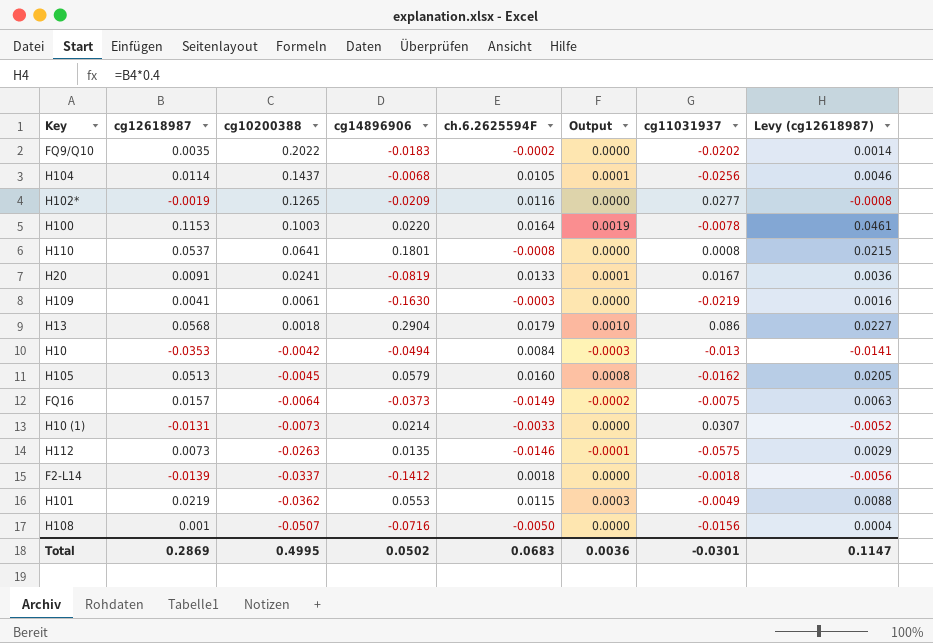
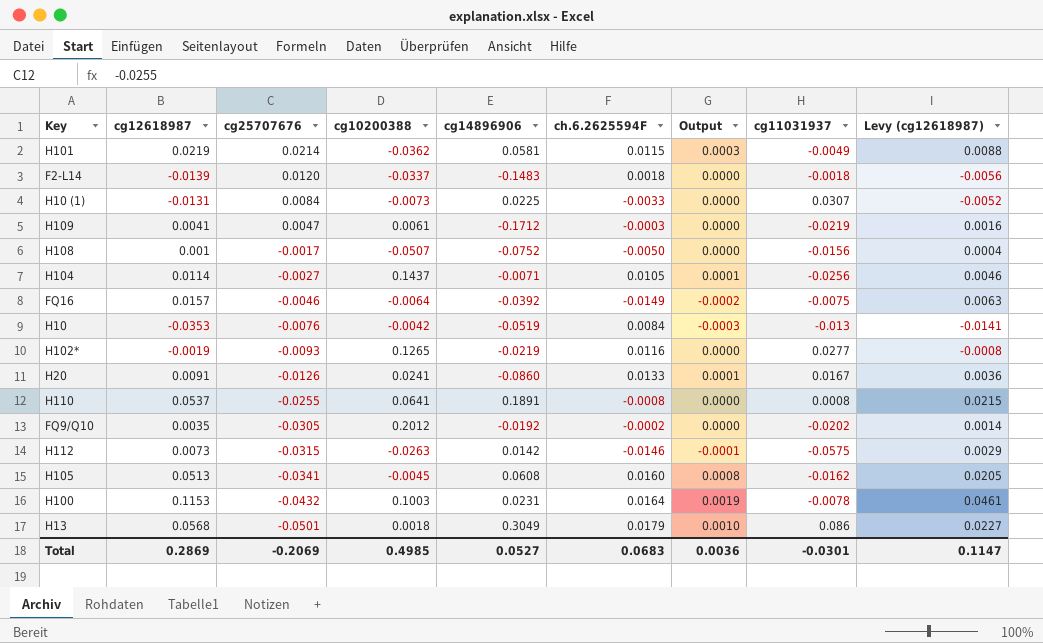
row order: cg10200388 descending -> cg25707676 descending
column cg25707676 | position: none -> 3
H101 | cg14896906: 0.0553 -> 0.0581
F2-L14 | cg14896906: -0.1412 -> -0.1483
H10 (1) | cg14896906: 0.0214 -> 0.0225
H109 | cg14896906: -0.1630 -> -0.1712
H108 | cg14896906: -0.0716 -> -0.0752
H104 | cg14896906: -0.0068 -> -0.0071
FQ16 | cg14896906: -0.0373 -> -0.0392
H10 | cg14896906: -0.0494 -> -0.0519
H102* | cg14896906: -0.0209 -> -0.0219
H20 | cg14896906: -0.0819 -> -0.0860
H110 | cg14896906: 0.1801 -> 0.1891
FQ9/Q10 | cg10200388: 0.2022 -> 0.2012
FQ9/Q10 | cg14896906: -0.0183 -> -0.0192
H112 | cg14896906: 0.0135 -> 0.0142
H105 | cg14896906: 0.0579 -> 0.0608
H100 | cg14896906: 0.0220 -> 0.0231
H13 | cg14896906: 0.2904 -> 0.3049
Total | cg10200388: 0.4995 -> 0.4985
Total | cg14896906: 0.0502 -> 0.0527

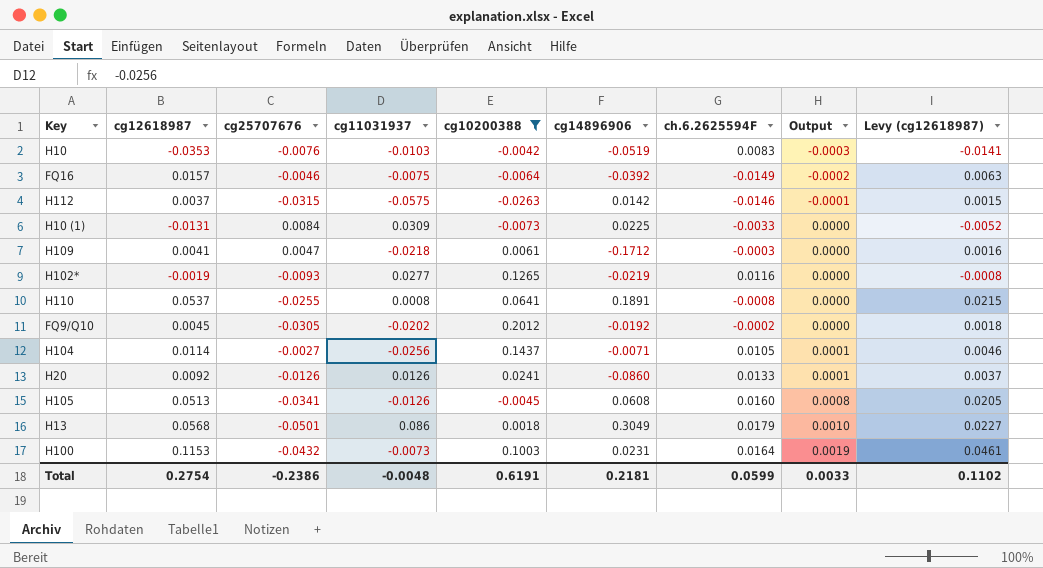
filter: none -> cg10200388 >= -0.0263
row order: cg25707676 descending -> Output ascending
column cg11031937 | position: 8 -> 4
H10 | cg11031937: -0.013 -> -0.0103
H10 | ch.6.2625594F: 0.0084 -> 0.0083
H112 | cg12618987: 0.0073 -> 0.0037
H112 | Levy (cg12618987): 0.0029 -> 0.0015
H10 (1) | cg11031937: 0.0307 -> 0.0309
H109 | cg11031937: -0.0219 -> -0.0218
FQ9/Q10 | cg12618987: 0.0035 -> 0.0045
FQ9/Q10 | Levy (cg12618987): 0.0014 -> 0.0018
H20 | cg12618987: 0.0091 -> 0.0092
H20 | cg11031937: 0.0167 -> 0.0126
H20 | Levy (cg12618987): 0.0036 -> 0.0037
H105 | cg11031937: -0.0162 -> -0.0126
H100 | cg11031937: -0.0078 -> -0.0073
Total | cg12618987: 0.2869 -> 0.2754
Total | cg25707676: -0.2069 -> -0.2386
Total | cg11031937: -0.0301 -> -0.0048
Total | cg10200388: 0.4985 -> 0.6191
Total | cg14896906: 0.0527 -> 0.2181
Total | ch.6.2625594F: 0.0683 -> 0.0599
Total | Output: 0.0036 -> 0.0033
Total | Levy (cg12618987): 0.1147 -> 0.1102

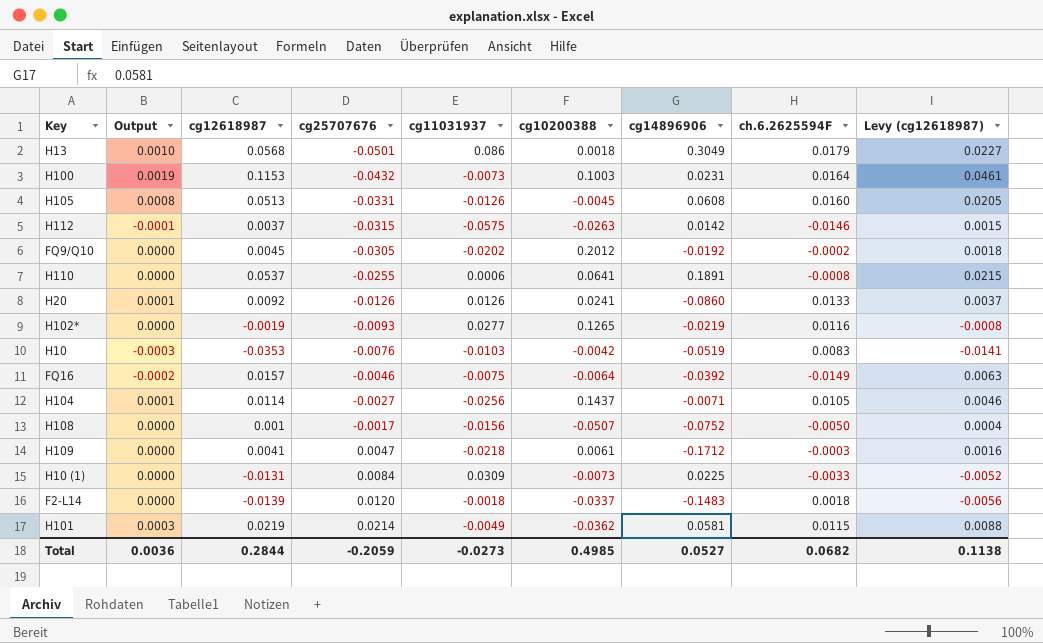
filter: cg10200388 >= -0.0263 -> none
row order: Output ascending -> cg25707676 ascending
column Output | position: 8 -> 2
H105 | cg25707676: -0.0341 -> -0.0331
H110 | cg11031937: 0.0008 -> 0.0006
Total | Output: 0.0033 -> 0.0036
Total | cg12618987: 0.2754 -> 0.2844
Total | cg25707676: -0.2386 -> -0.2059
Total | cg11031937: -0.0048 -> -0.0273
Total | cg10200388: 0.6191 -> 0.4985
Total | cg14896906: 0.2181 -> 0.0527
Total | ch.6.2625594F: 0.0599 -> 0.0682
Total | Levy (cg12618987): 0.1102 -> 0.1138

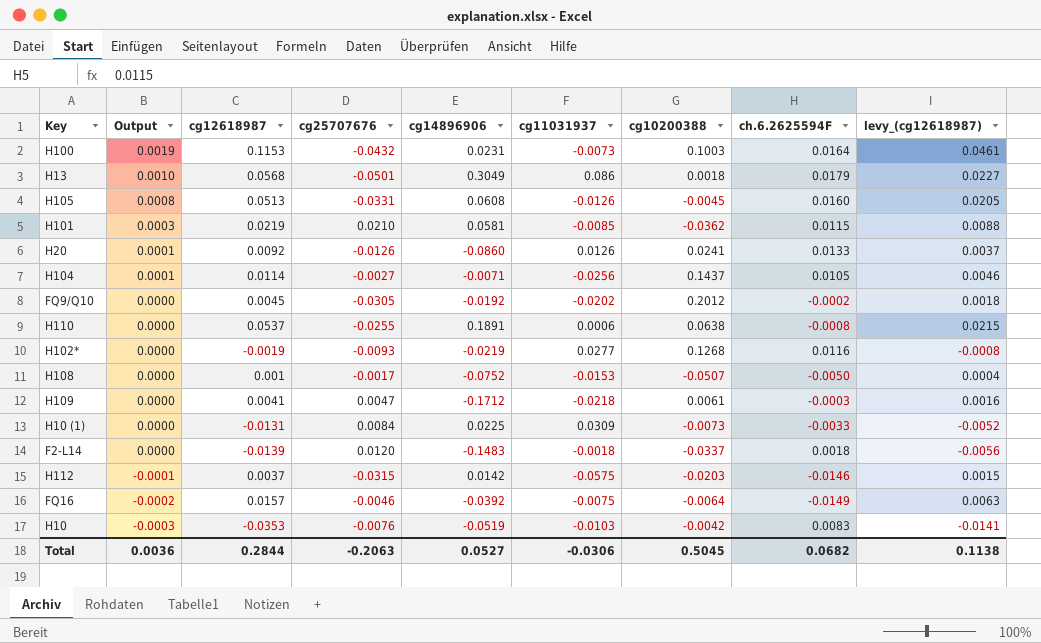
row order: cg25707676 ascending -> Output descending
column cg14896906 | position: 7 -> 5
column name: Levy (cg12618987) -> levy_(cg12618987)
H101 | cg25707676: 0.0214 -> 0.0210
H101 | cg11031937: -0.0049 -> -0.0085
H110 | cg10200388: 0.0641 -> 0.0638
H102* | cg10200388: 0.1265 -> 0.1268
H108 | cg11031937: -0.0156 -> -0.0153
H112 | cg10200388: -0.0263 -> -0.0203
Total | cg25707676: -0.2059 -> -0.2063
Total | cg11031937: -0.0273 -> -0.0306
Total | cg10200388: 0.4985 -> 0.5045

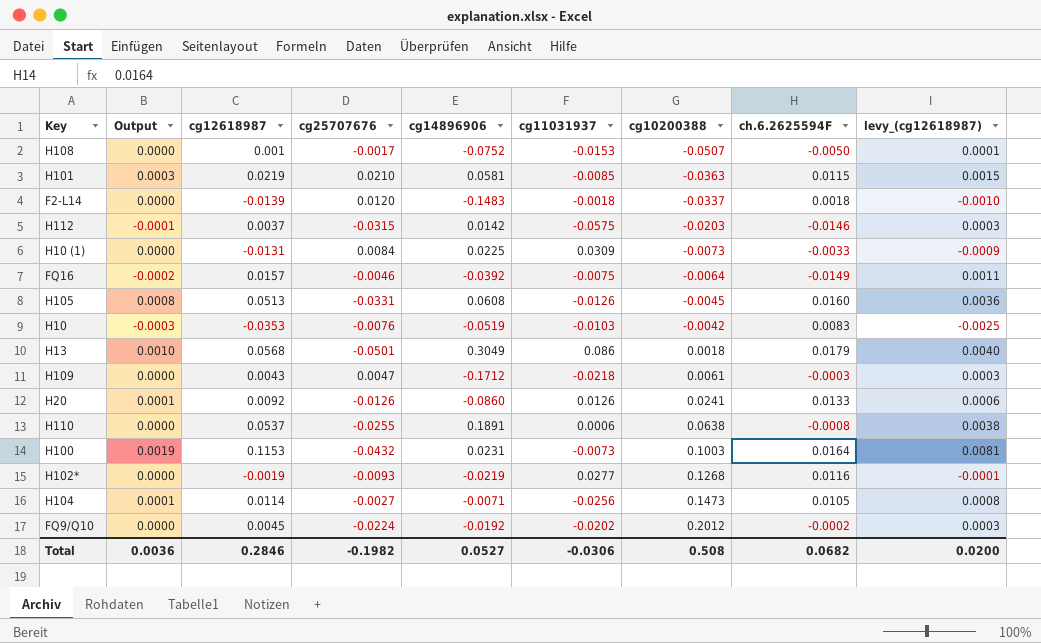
row order: Output descending -> cg10200388 ascending
column levy_(cg12618987) | formula: [cg12618987] * 0.4 -> [cg12618987] * 0.07
H101 | cg10200388: -0.0362 -> -0.0363
H109 | cg12618987: 0.0041 -> 0.0043
H104 | cg10200388: 0.1437 -> 0.1473
FQ9/Q10 | cg25707676: -0.0305 -> -0.0224
Total | cg12618987: 0.2844 -> 0.2846
Total | cg25707676: -0.2063 -> -0.1982
Total | cg10200388: 0.5045 -> 0.508
Total | levy_(cg12618987): 0.1138 -> 0.0200

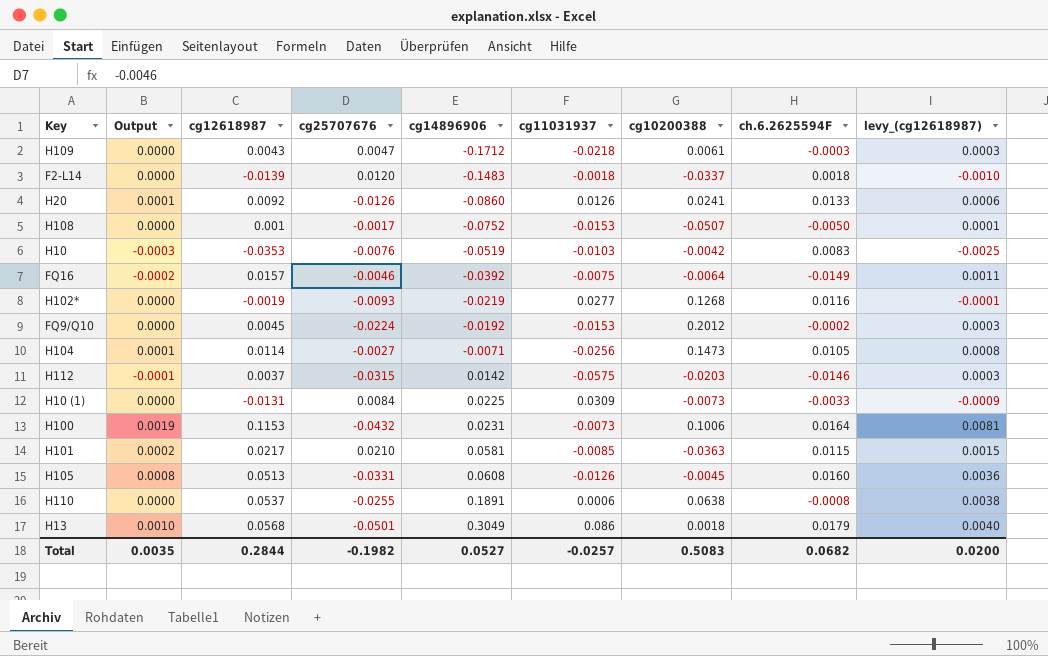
row order: cg10200388 ascending -> cg14896906 ascending
FQ9/Q10 | cg11031937: -0.0202 -> -0.0153
H100 | cg10200388: 0.1003 -> 0.1006
H101 | Output: 0.0003 -> 0.0002
H101 | cg12618987: 0.0219 -> 0.0217
Total | Output: 0.0036 -> 0.0035
Total | cg12618987: 0.2846 -> 0.2844
Total | cg11031937: -0.0306 -> -0.0257
Total | cg10200388: 0.508 -> 0.5083

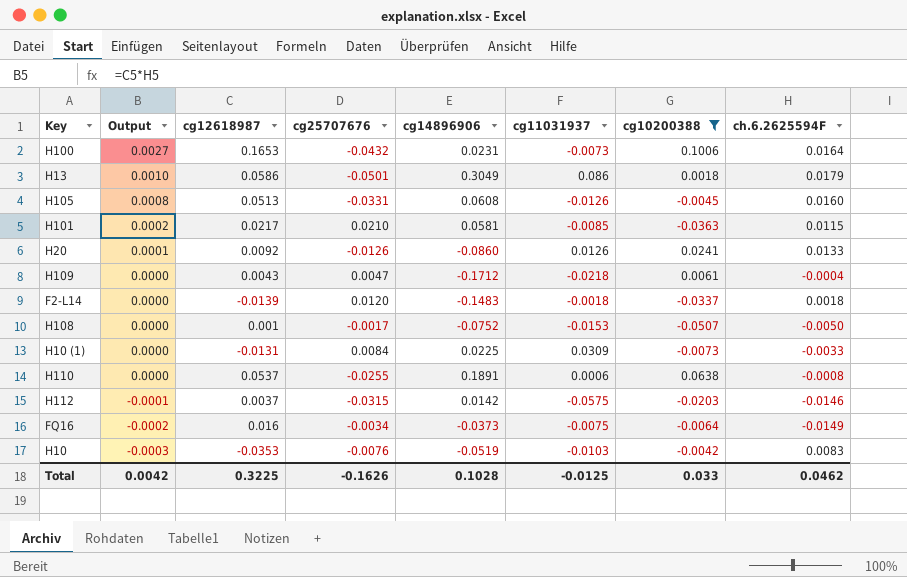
filter: none -> cg10200388 <= 0.1006
row order: cg14896906 ascending -> Output descending
column levy_(cg12618987) | formula: [cg12618987] * 0.07 -> none
H100 | Output: 0.0019 -> 0.0027
H100 | cg12618987: 0.1153 -> 0.1653
H13 | cg12618987: 0.0568 -> 0.0586
H109 | ch.6.2625594F: -0.0003 -> -0.0004
FQ16 | cg12618987: 0.0157 -> 0.016
FQ16 | cg25707676: -0.0046 -> -0.0034
FQ16 | cg14896906: -0.0392 -> -0.0373
Total | Output: 0.0035 -> 0.0042
Total | cg12618987: 0.2844 -> 0.3225
Total | cg25707676: -0.1982 -> -0.1626
Total | cg14896906: 0.0527 -> 0.1028
Total | cg11031937: -0.0257 -> -0.0125
Total | cg10200388: 0.5083 -> 0.033
Total | ch.6.2625594F: 0.0682 -> 0.0462

